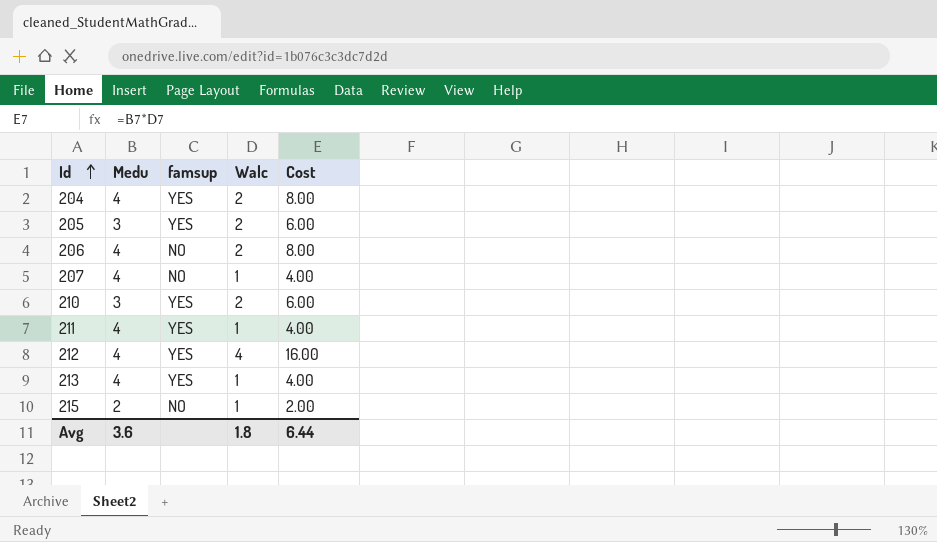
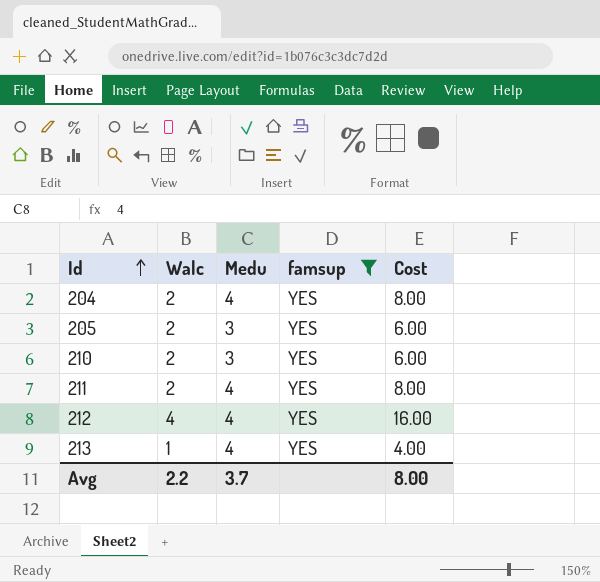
filter: none -> famsup = YES
column Walc | position: 4 -> 2
211 | Walc: 1 -> 2
211 | Cost: 4.00 -> 8.00
Avg | Walc: 1.8 -> 2.2
Avg | Medu: 3.6 -> 3.7
Avg | Cost: 6.44 -> 8.00

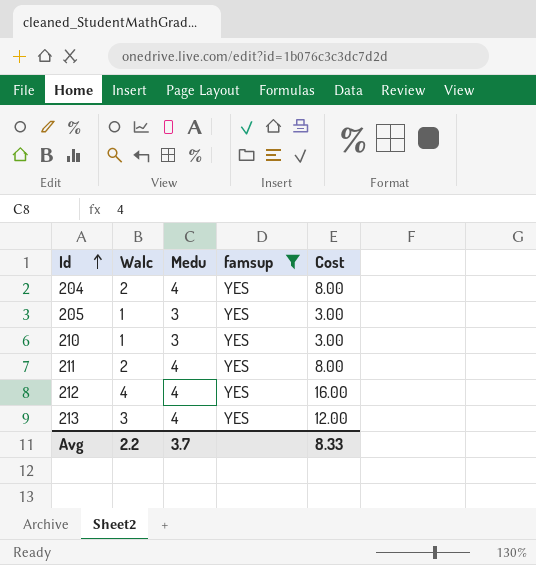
205 | Walc: 2 -> 1
205 | Cost: 6.00 -> 3.00
210 | Walc: 2 -> 1
210 | Cost: 6.00 -> 3.00
213 | Walc: 1 -> 3
213 | Cost: 4.00 -> 12.00
Avg | Cost: 8.00 -> 8.33

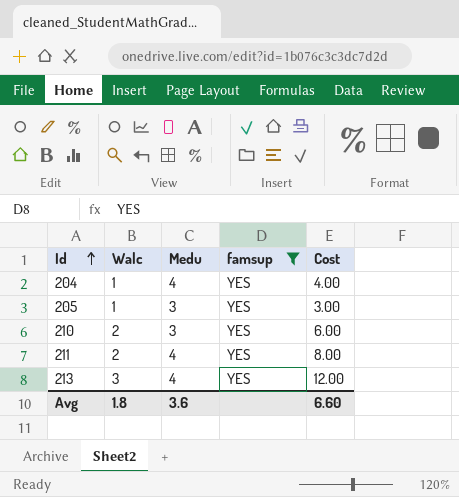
row 212: 4 | 4 | YES | 16.00 -> none
204 | Walc: 2 -> 1
204 | Cost: 8.00 -> 4.00
210 | Walc: 1 -> 2
210 | Cost: 3.00 -> 6.00
Avg | Walc: 2.2 -> 1.8
Avg | Medu: 3.7 -> 3.6
Avg | Cost: 8.33 -> 6.60

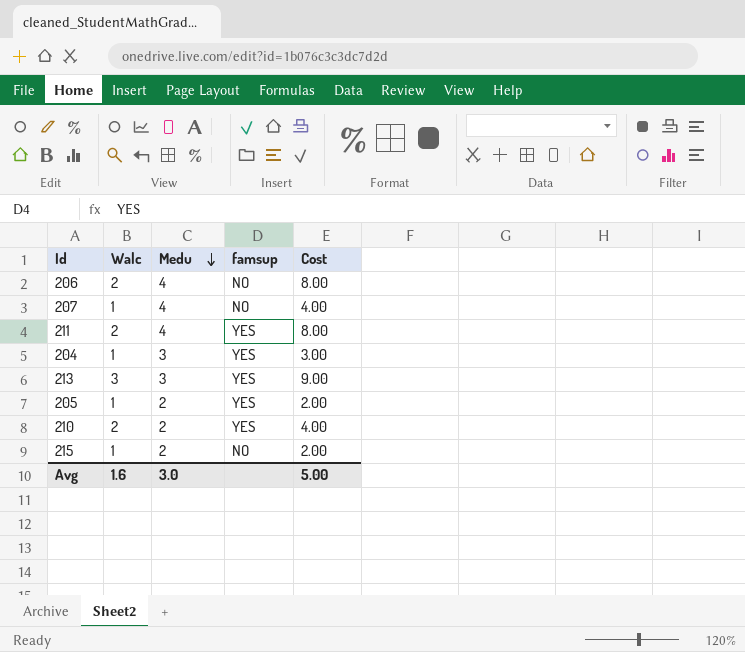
filter: famsup = YES -> none
row order: Id ascending -> Medu descending
204 | Medu: 4 -> 3
204 | Cost: 4.00 -> 3.00
213 | Medu: 4 -> 3
213 | Cost: 12.00 -> 9.00
205 | Medu: 3 -> 2
205 | Cost: 3.00 -> 2.00
210 | Medu: 3 -> 2
210 | Cost: 6.00 -> 4.00
Avg | Walc: 1.8 -> 1.6
Avg | Medu: 3.6 -> 3.0
Avg | Cost: 6.60 -> 5.00

